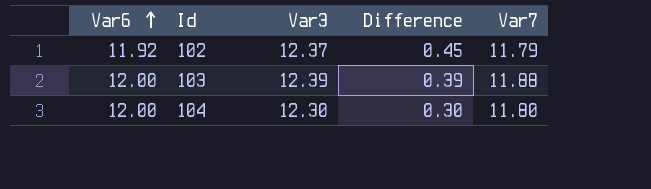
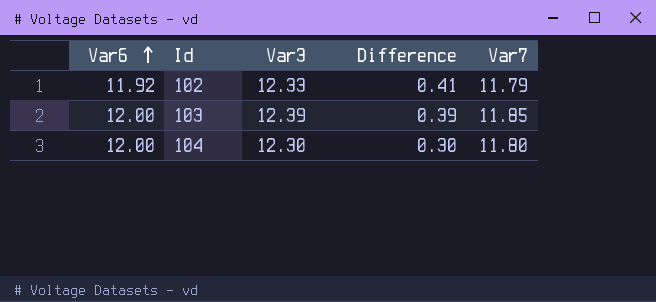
102 | Var3: 12.37 -> 12.33
102 | Difference: 0.45 -> 0.41
103 | Var7: 11.88 -> 11.85

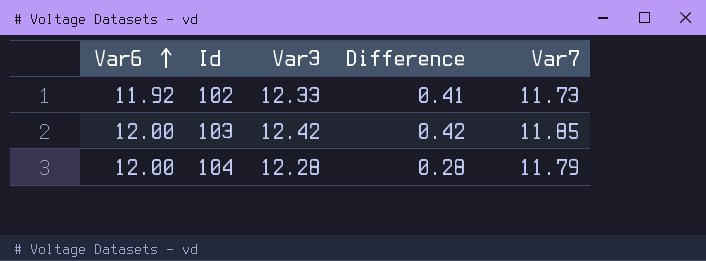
102 | Var7: 11.79 -> 11.73
103 | Var3: 12.39 -> 12.42
103 | Difference: 0.39 -> 0.42
104 | Var3: 12.30 -> 12.28
104 | Difference: 0.30 -> 0.28
104 | Var7: 11.80 -> 11.79

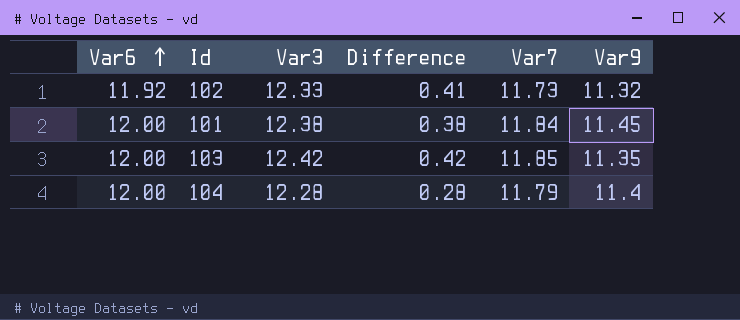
column Var9 | position: none -> 6
row 101: none -> 12.00 | 12.38 | 0.38 | 11.84 | 11.45

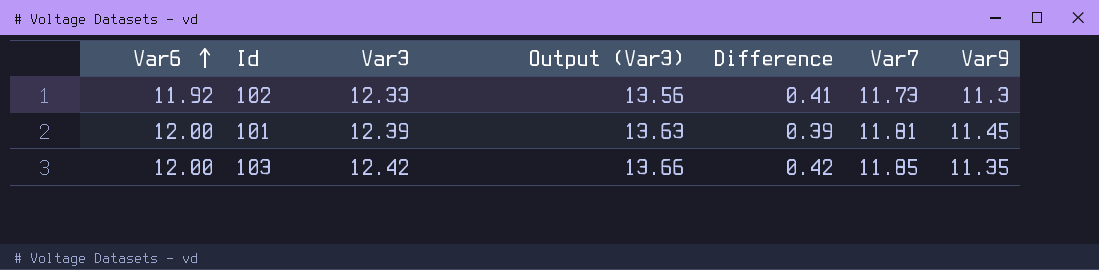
column Output (Var3) | formula: none -> [Var3] * 1.1
row 104: 12.00 | 12.28 | 0.28 | 11.79 | 11.4 -> none
102 | Var9: 11.32 -> 11.3
101 | Var3: 12.38 -> 12.39
101 | Difference: 0.38 -> 0.39
101 | Var7: 11.84 -> 11.81

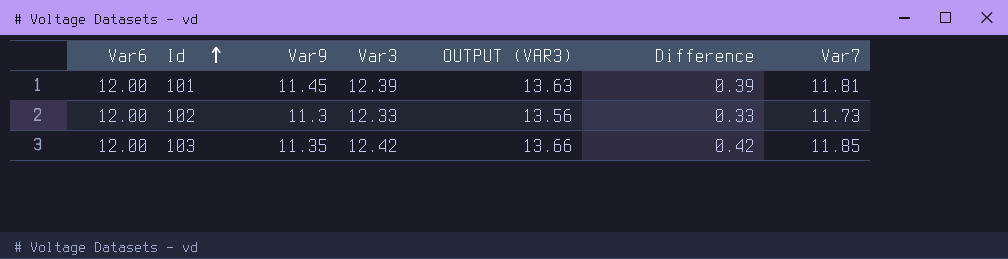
row order: Var6 ascending -> Id ascending
column Var9 | position: 7 -> 3
column name: Output (Var3) -> OUTPUT (VAR3)
102 | Var6: 11.92 -> 12.00
102 | Difference: 0.41 -> 0.33

